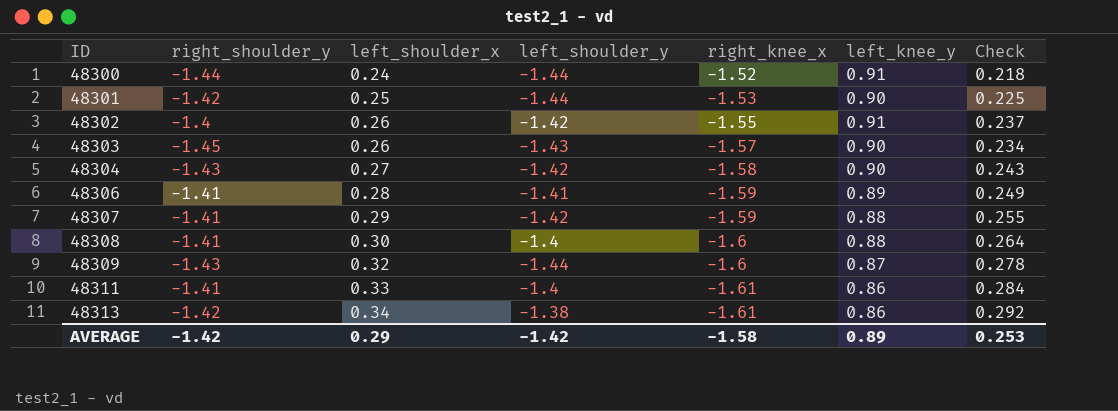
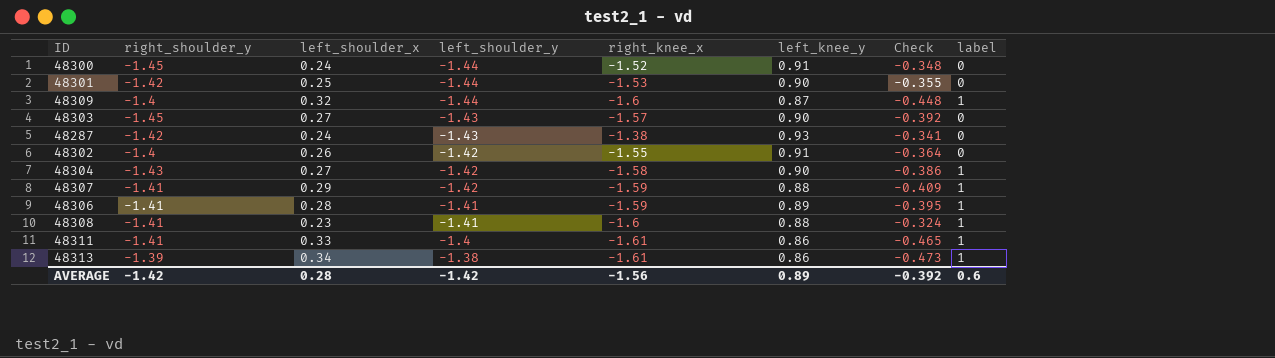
row order: ID ascending -> left_shoulder_y ascending
column Check | formula: [left_shoulder_x] * [left_knee_y] -> [right_shoulder_y] * [left_shoulder_x]
column label | position: none -> 8
48300 | right_shoulder_y: -1.44 -> -1.45
48309 | right_shoulder_y: -1.43 -> -1.4
48303 | left_shoulder_x: 0.26 -> 0.27
row 48287: none -> -1.42 | 0.24 | -1.43 | -1.38 | 0.93 | -0.341 | 0
48308 | left_shoulder_x: 0.30 -> 0.23
48308 | left_shoulder_y: -1.4 -> -1.41
48313 | right_shoulder_y: -1.42 -> -1.39
AVERAGE | left_shoulder_x: 0.29 -> 0.28
AVERAGE | right_knee_x: -1.58 -> -1.56
AVERAGE | Check: 0.253 -> -0.392

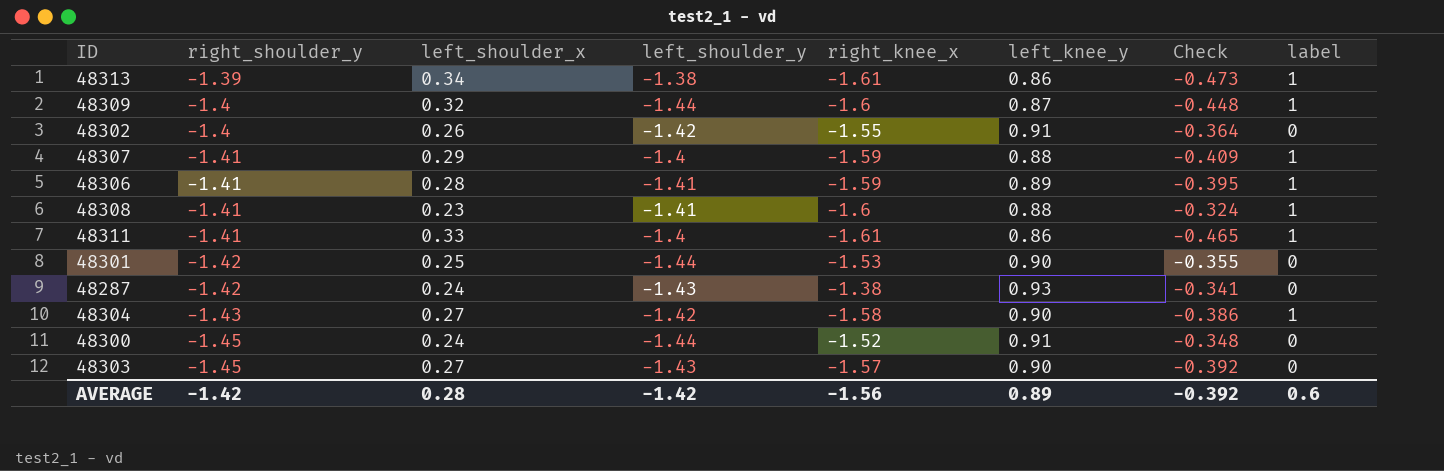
row order: left_shoulder_y ascending -> right_shoulder_y descending
48307 | left_shoulder_y: -1.42 -> -1.4

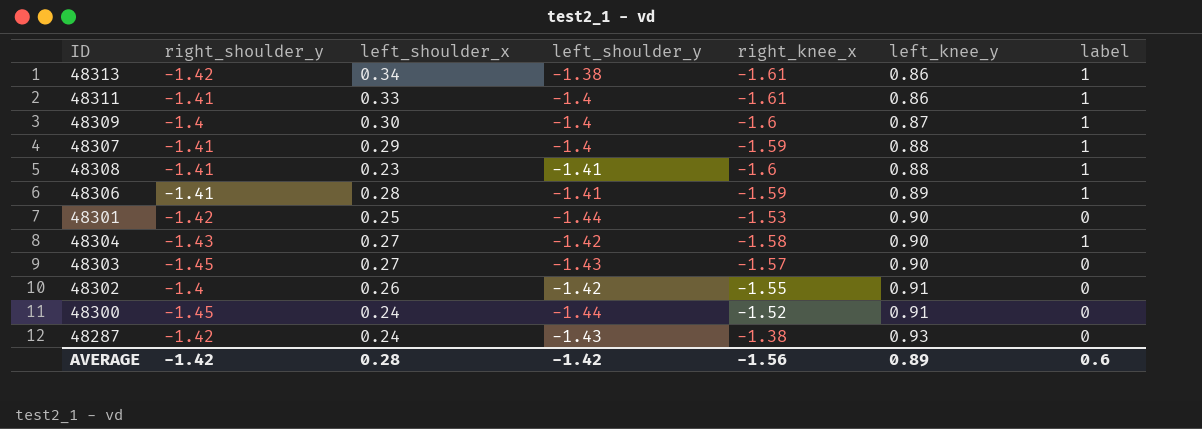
row order: right_shoulder_y descending -> left_knee_y ascending
column Check | formula: [right_shoulder_y] * [left_shoulder_x] -> none
48313 | right_shoulder_y: -1.39 -> -1.42
48309 | left_shoulder_x: 0.32 -> 0.30
48309 | left_shoulder_y: -1.44 -> -1.4

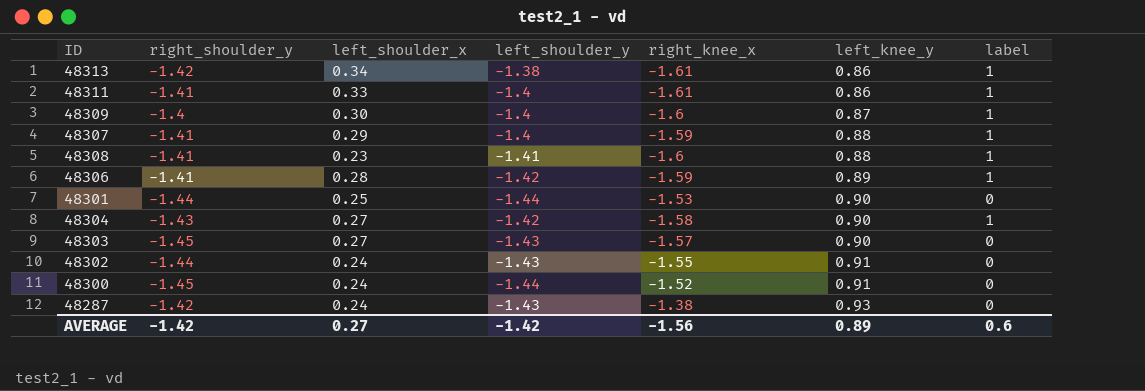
48306 | left_shoulder_y: -1.41 -> -1.42
48301 | right_shoulder_y: -1.42 -> -1.44
48302 | right_shoulder_y: -1.4 -> -1.44
48302 | left_shoulder_x: 0.26 -> 0.24
48302 | left_shoulder_y: -1.42 -> -1.43
AVERAGE | left_shoulder_x: 0.28 -> 0.27

